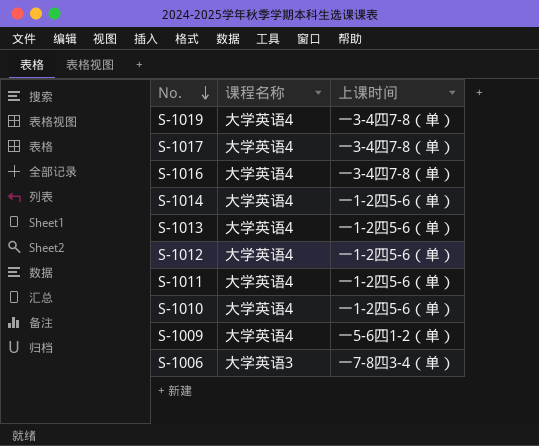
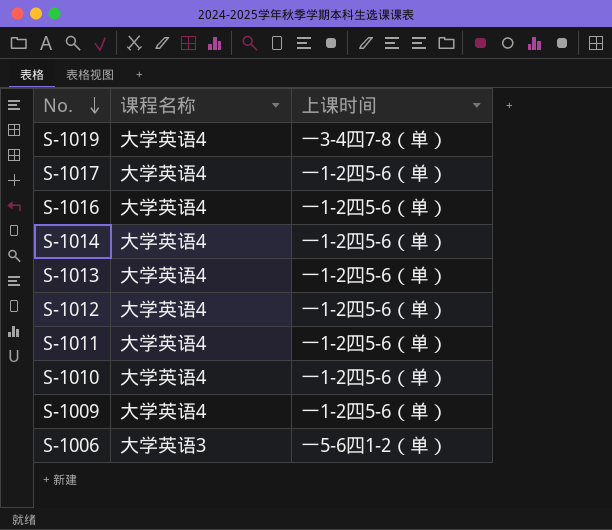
S-1017 | 上课时间: 一3-4四7-8（单） -> 一1-2四5-6（单）
S-1016 | 上课时间: 一3-4四7-8（单） -> 一1-2四5-6（单）
S-1009 | 上课时间: 一5-6四1-2（单） -> 一1-2四5-6（单）
S-1006 | 上课时间: 一7-8四3-4（单） -> 一5-6四1-2（单）

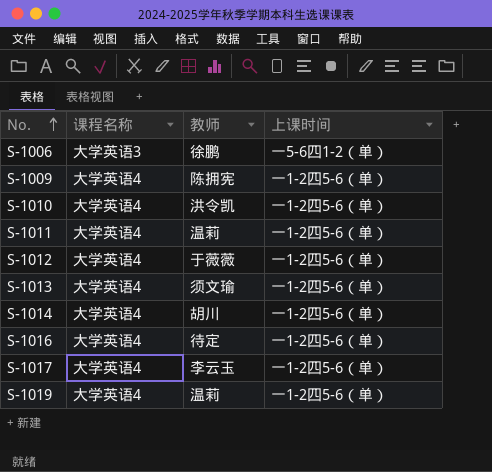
row order: No. descending -> No. ascending
column 教师 | position: none -> 3
S-1019 | 上课时间: 一3-4四7-8（单） -> 一1-2四5-6（单）

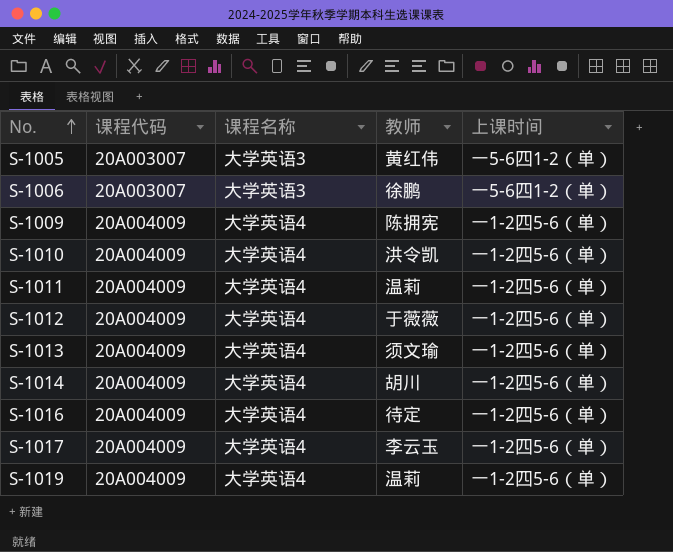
column 课程代码 | position: none -> 2
row S-1005: none -> 20A003007 | 大学英语3 | 黄红伟 | 一5-6四1-2（单）

